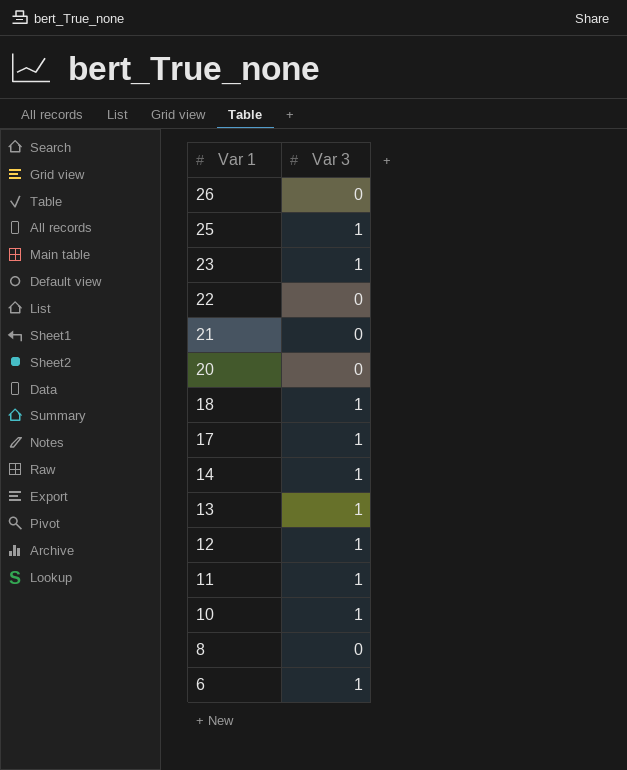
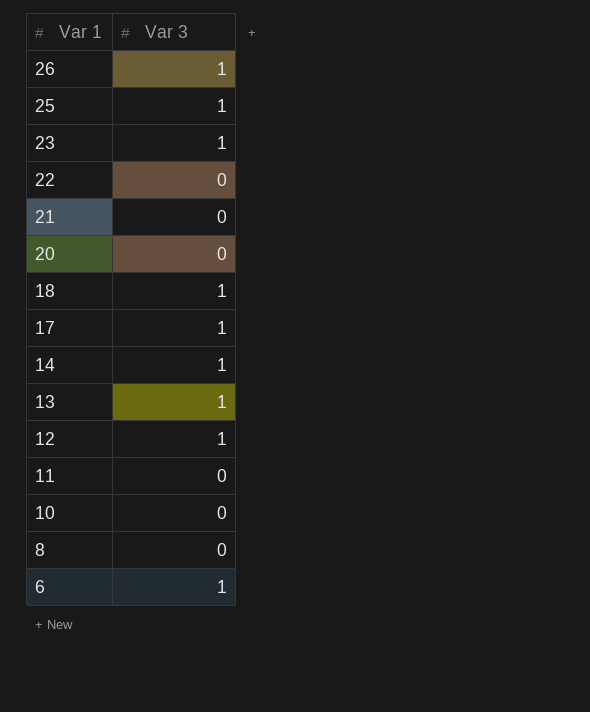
26 | Var 3: 0 -> 1
11 | Var 3: 1 -> 0
10 | Var 3: 1 -> 0

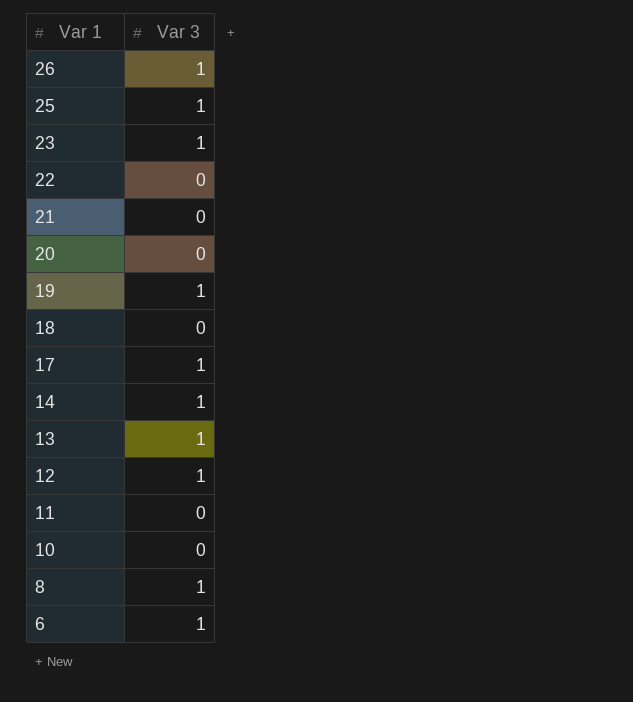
row 19: none -> 1
18 | Var 3: 1 -> 0
8 | Var 3: 0 -> 1

